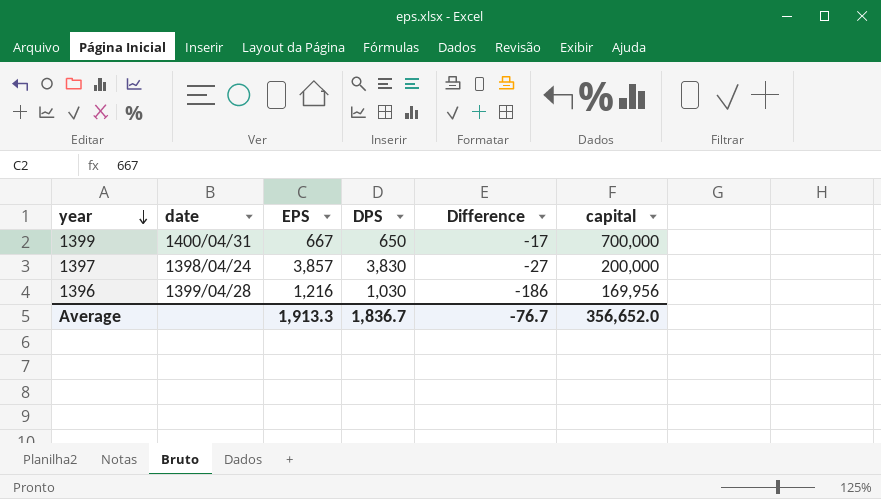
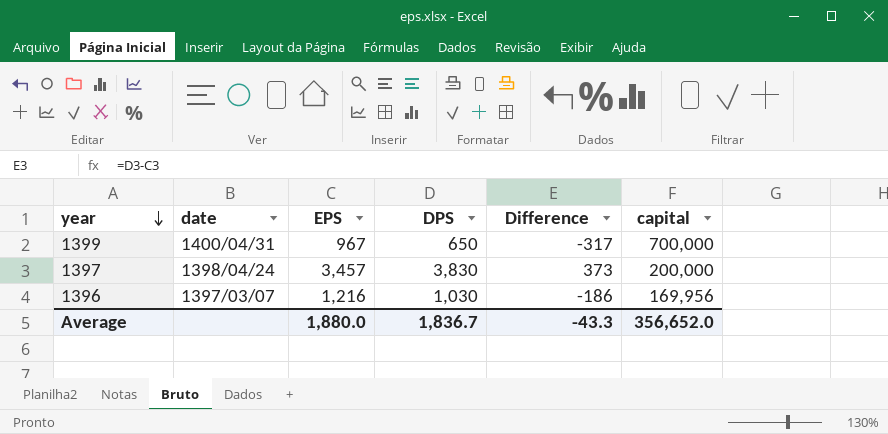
1399 | EPS: 667 -> 967
1399 | Difference: -17 -> -317
1397 | EPS: 3,857 -> 3,457
1397 | Difference: -27 -> 373
1396 | date: 1399/04/28 -> 1397/03/07
Average | EPS: 1,913.3 -> 1,880.0
Average | Difference: -76.7 -> -43.3

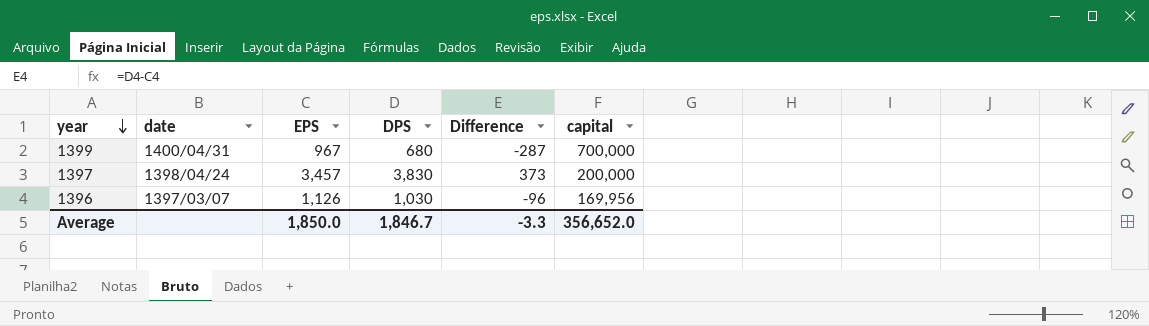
1399 | DPS: 650 -> 680
1399 | Difference: -317 -> -287
1396 | EPS: 1,216 -> 1,126
1396 | Difference: -186 -> -96
Average | EPS: 1,880.0 -> 1,850.0
Average | DPS: 1,836.7 -> 1,846.7
Average | Difference: -43.3 -> -3.3

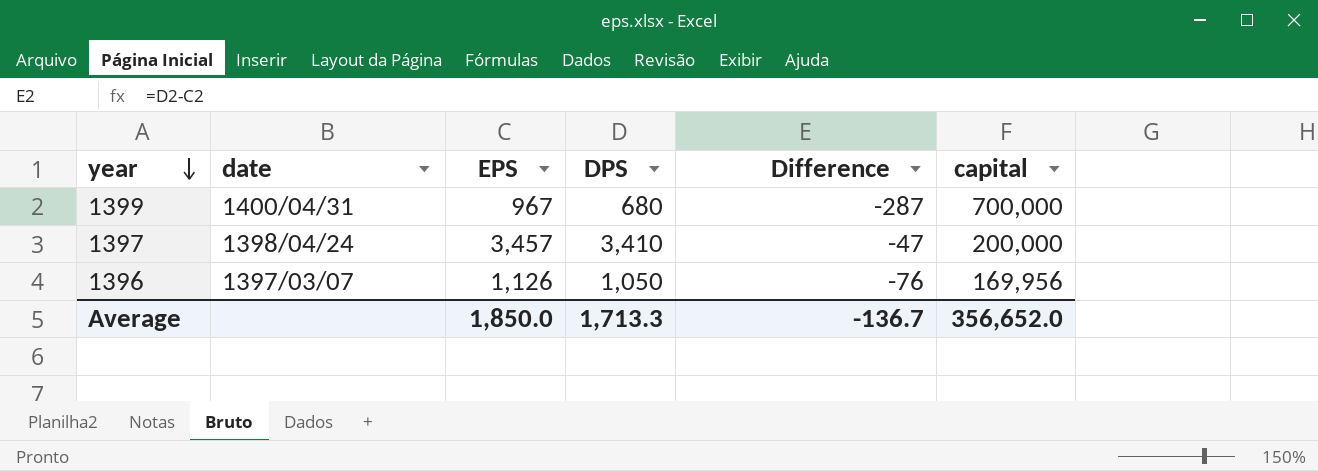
1397 | DPS: 3,830 -> 3,410
1397 | Difference: 373 -> -47
1396 | DPS: 1,030 -> 1,050
1396 | Difference: -96 -> -76
Average | DPS: 1,846.7 -> 1,713.3
Average | Difference: -3.3 -> -136.7

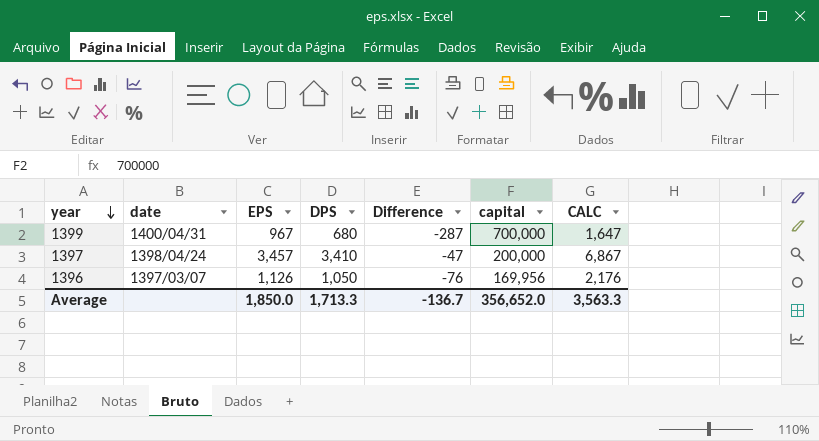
column CALC | formula: none -> [EPS] + [DPS]

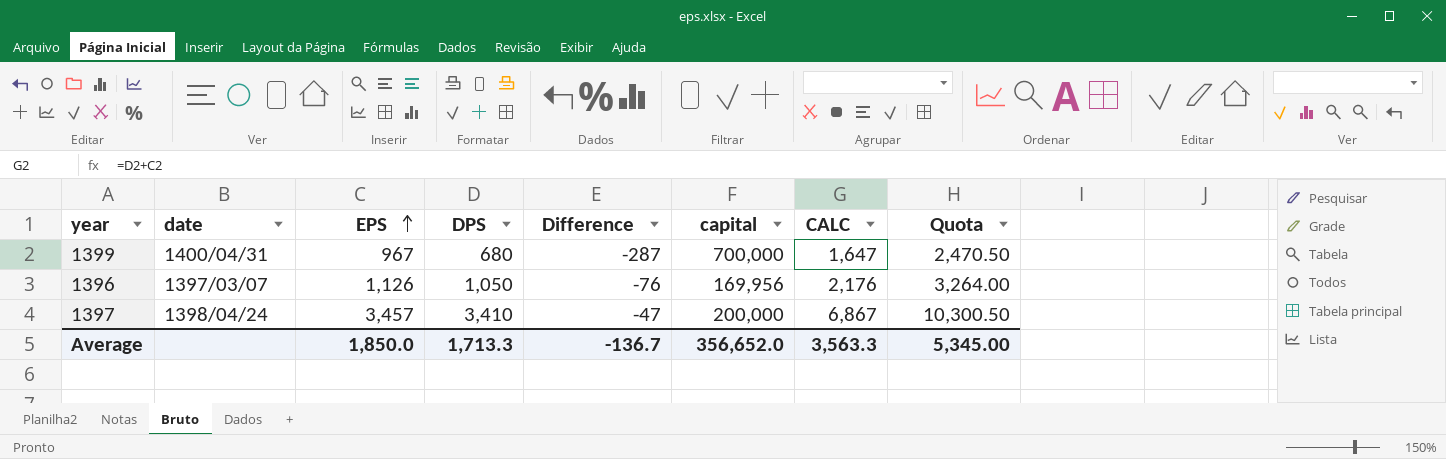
row order: year descending -> EPS ascending
column Quota | formula: none -> [CALC] * 1.5

